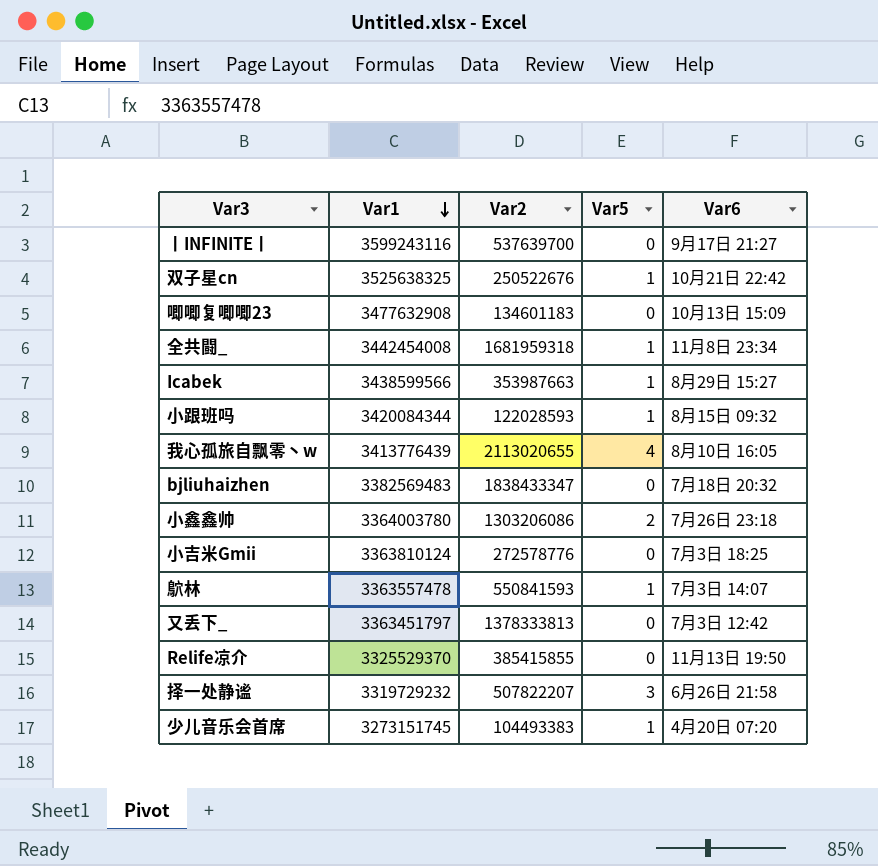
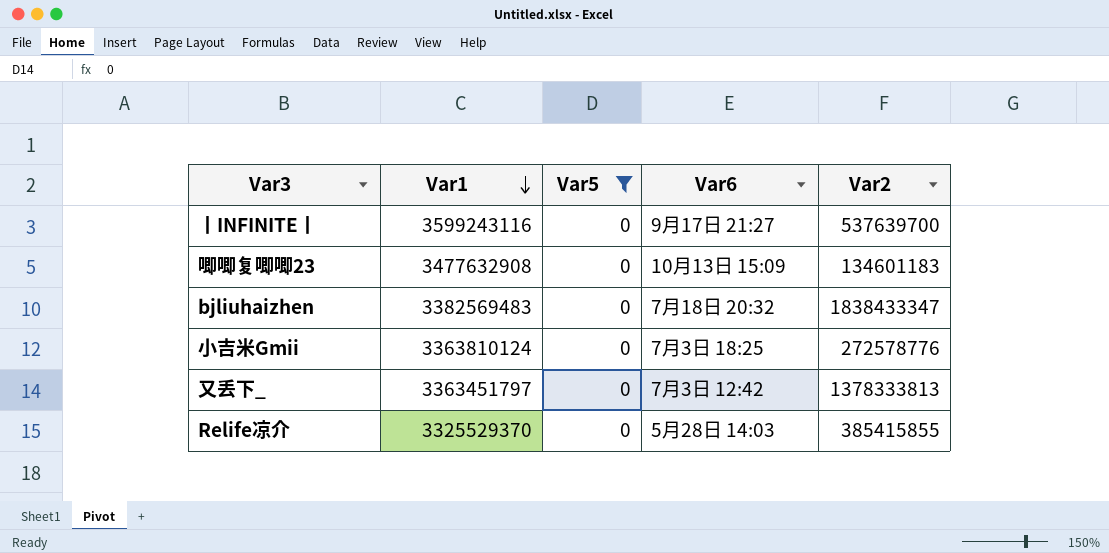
filter: none -> Var5 = 0
column Var2 | position: 3 -> 5
Relife凉介 | Var6: 11月13日 19:50 -> 5月28日 14:03

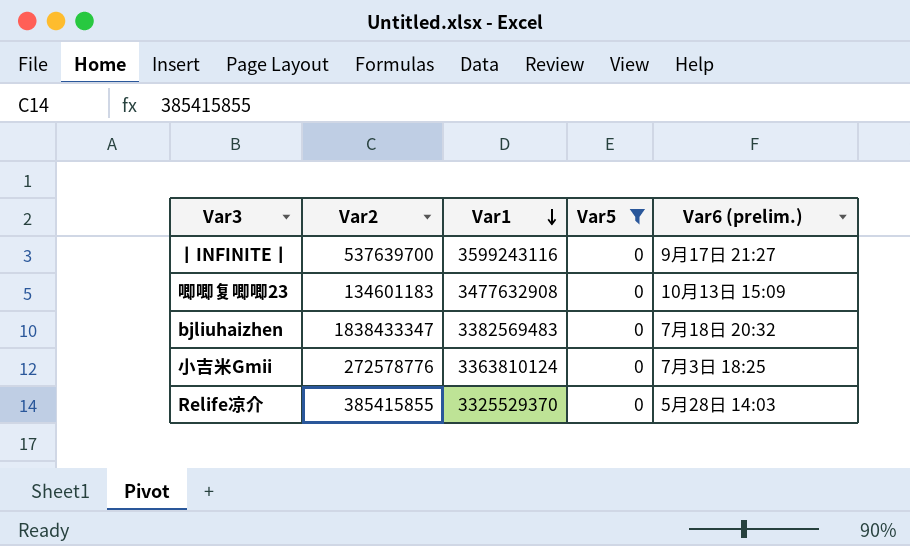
column Var2 | position: 5 -> 2
column name: Var6 -> Var6 (prelim.)
row 又丢下_: 3363451797 | 0 | 7月3日 12:42 | 1378333813 -> none

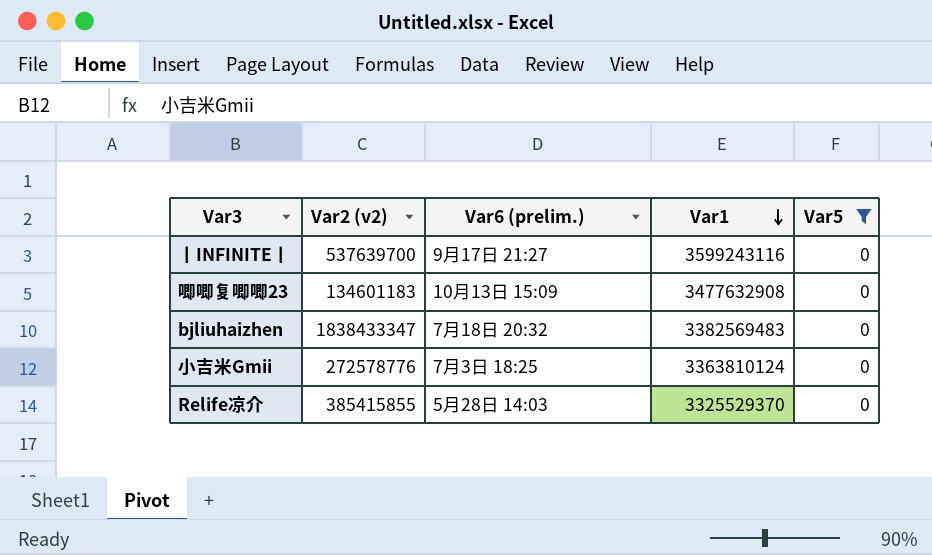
column name: Var2 -> Var2 (v2)
column Var6 (prelim.) | position: 5 -> 3

